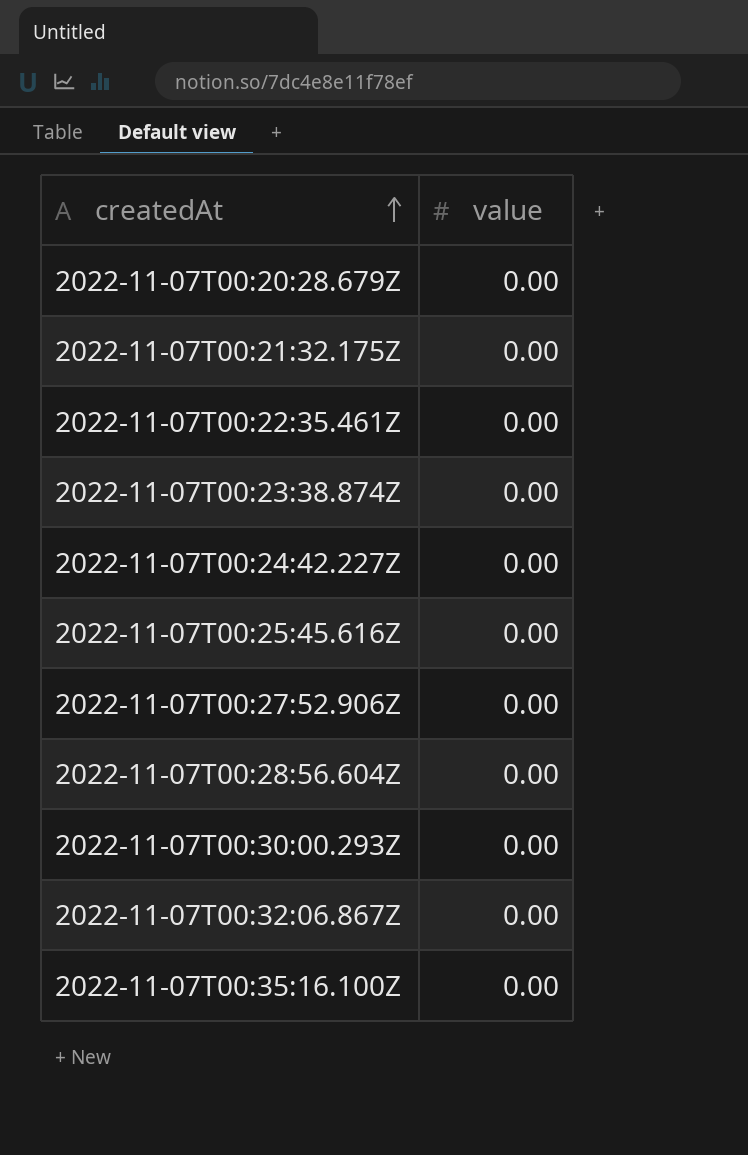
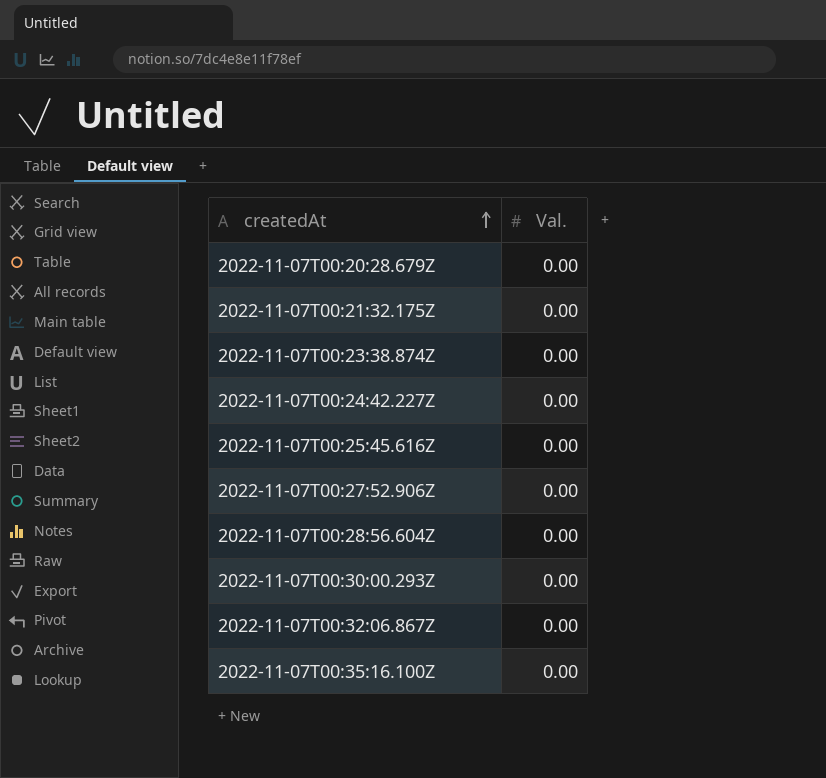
column name: value -> Val.
row 2022-11-07T00:22:35.461Z: 0.00 -> none

